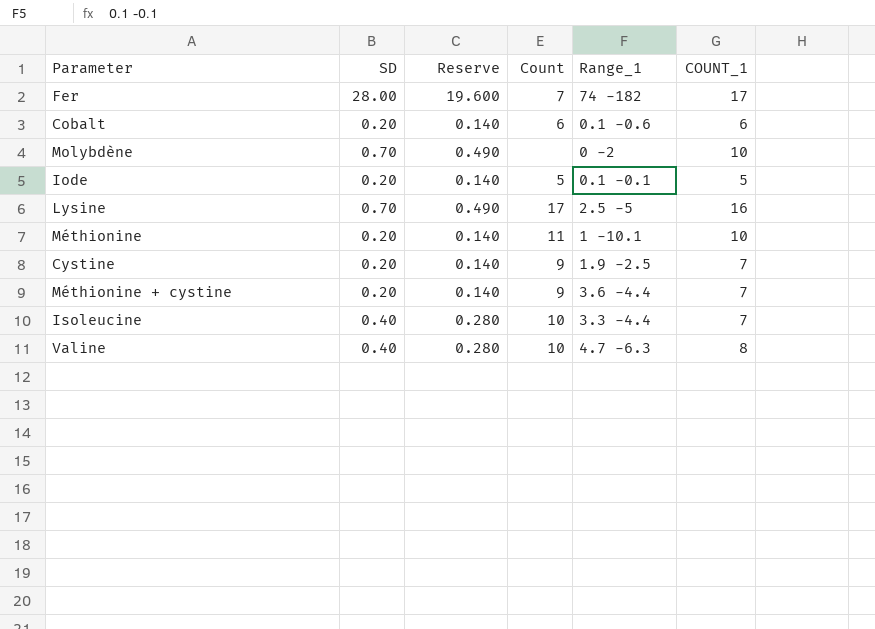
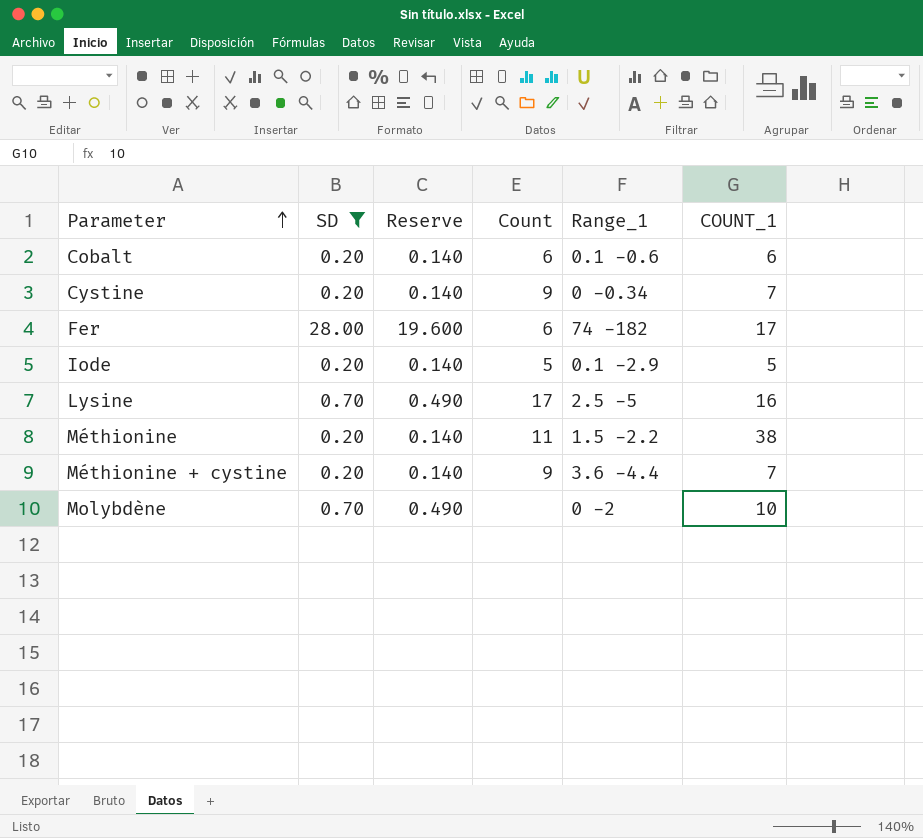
filter: none -> SD != 0.40
row order: none -> Parameter ascending
Cystine | Range_1: 1.9 -2.5 -> 0 -0.34
Fer | Count: 7 -> 6
Iode | Range_1: 0.1 -0.1 -> 0.1 -2.9
Méthionine | Range_1: 1 -10.1 -> 1.5 -2.2
Méthionine | COUNT_1: 10 -> 38

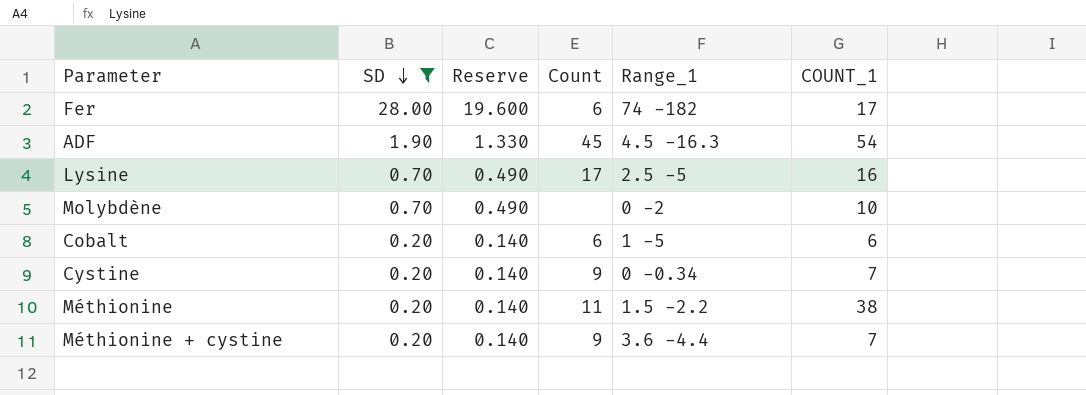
row order: Parameter ascending -> SD descending
row Iode: 0.20 | 0.140 | 5 | 0.1 -2.9 | 5 -> none
row ADF: none -> 1.90 | 1.330 | 45 | 4.5 -16.3 | 54
Cobalt | Range_1: 0.1 -0.6 -> 1 -5

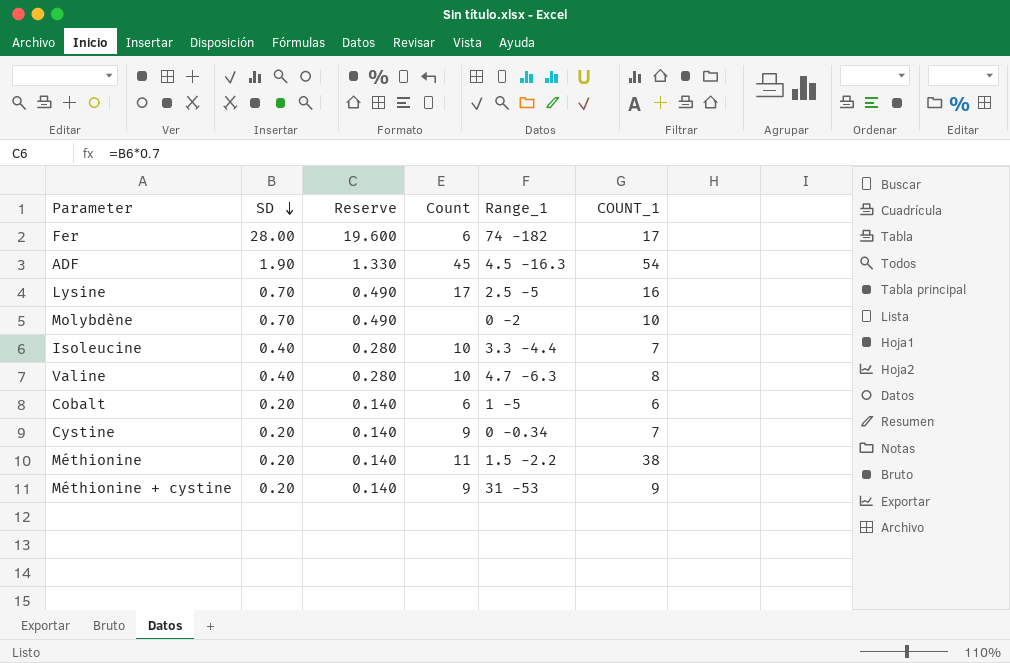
filter: SD != 0.40 -> none
Méthionine + cystine | Range_1: 3.6 -4.4 -> 31 -53
Méthionine + cystine | COUNT_1: 7 -> 9

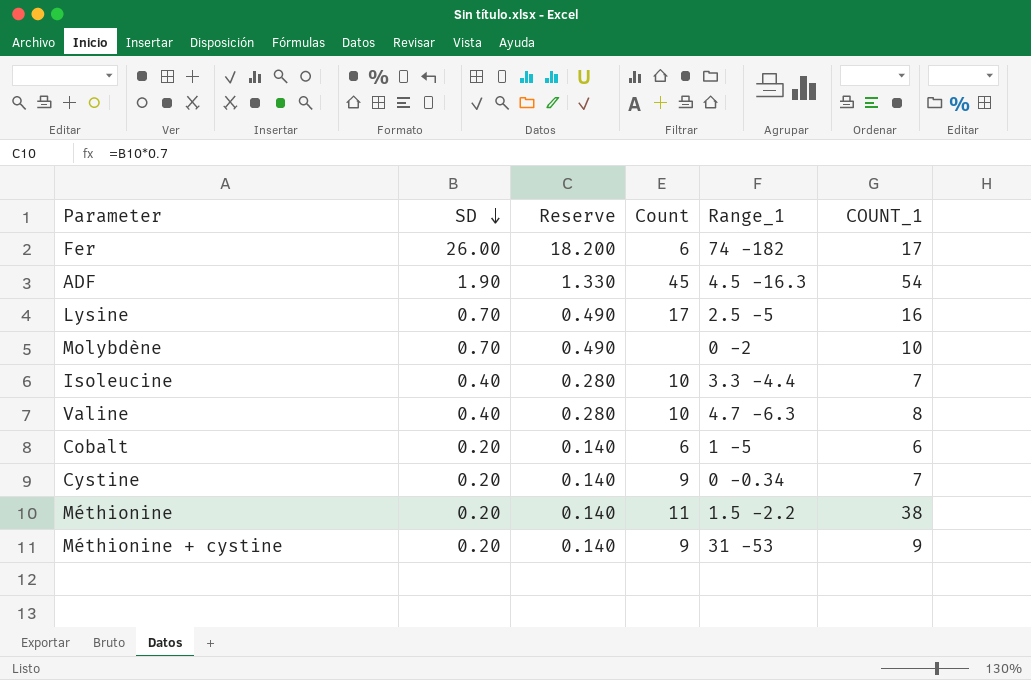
Fer | SD: 28.00 -> 26.00
Fer | Reserve: 19.600 -> 18.200

